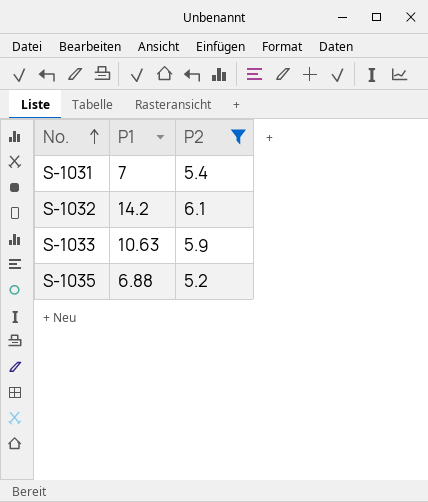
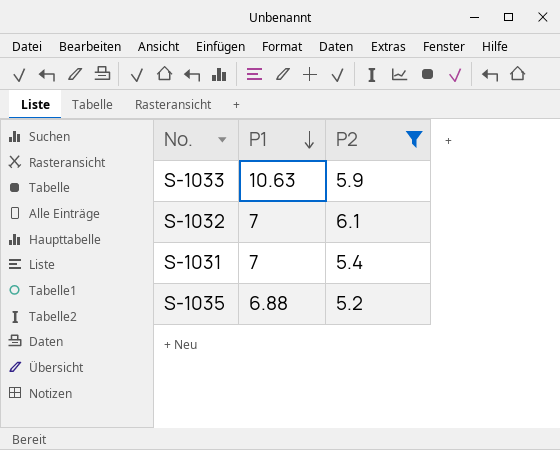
row order: No. ascending -> P1 descending
S-1032 | P1: 14.2 -> 7

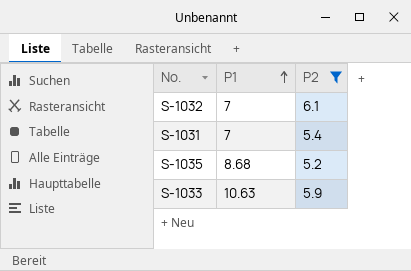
row order: P1 descending -> P1 ascending
S-1035 | P1: 6.88 -> 8.68

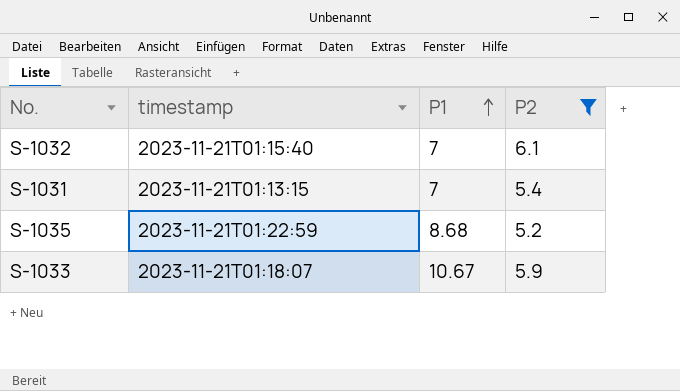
column timestamp | position: none -> 2
S-1033 | P1: 10.63 -> 10.67

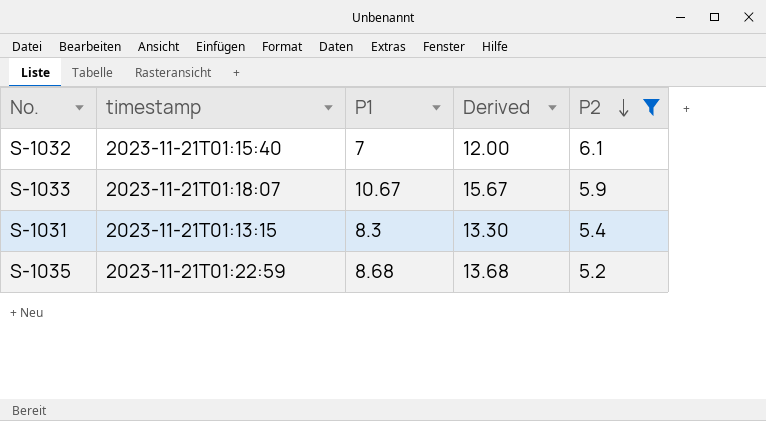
row order: P1 ascending -> P2 descending
column Derived | formula: none -> [P1] + 5
S-1031 | P1: 7 -> 8.3

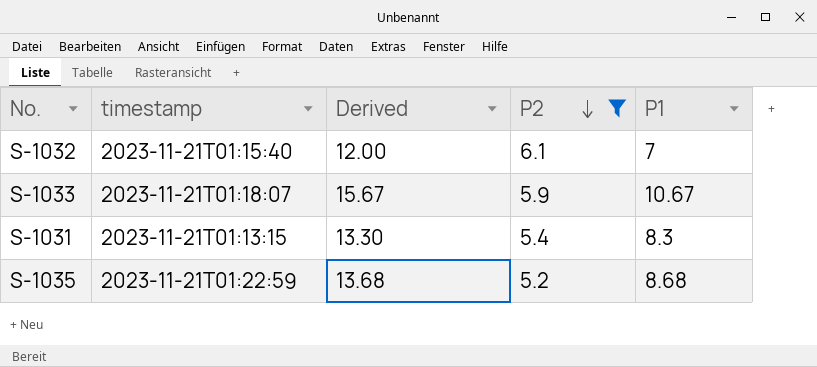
column P1 | position: 3 -> 5

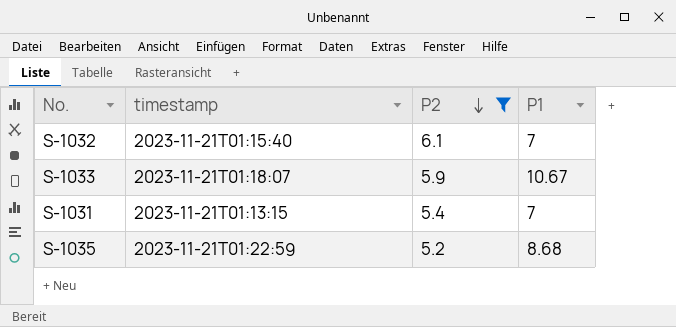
column Derived | formula: [P1] + 5 -> none
S-1031 | P1: 8.3 -> 7

